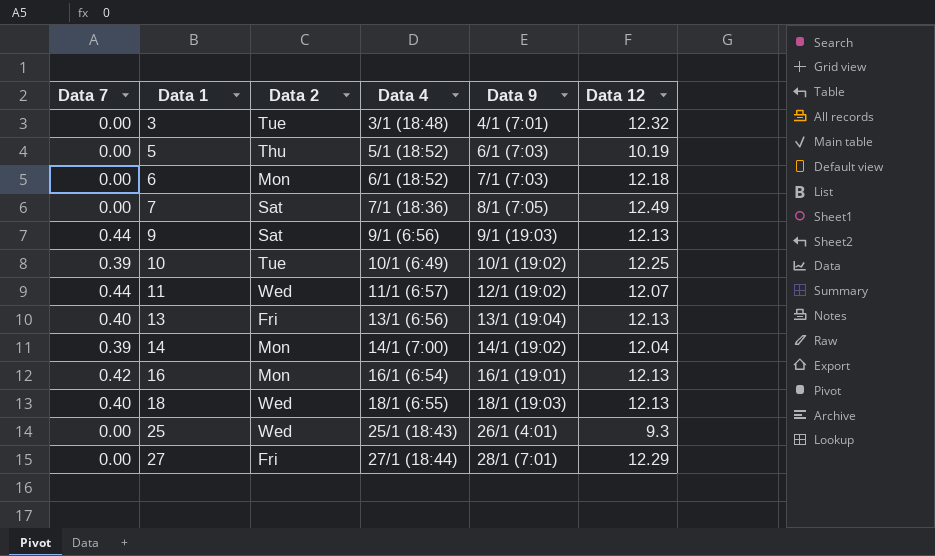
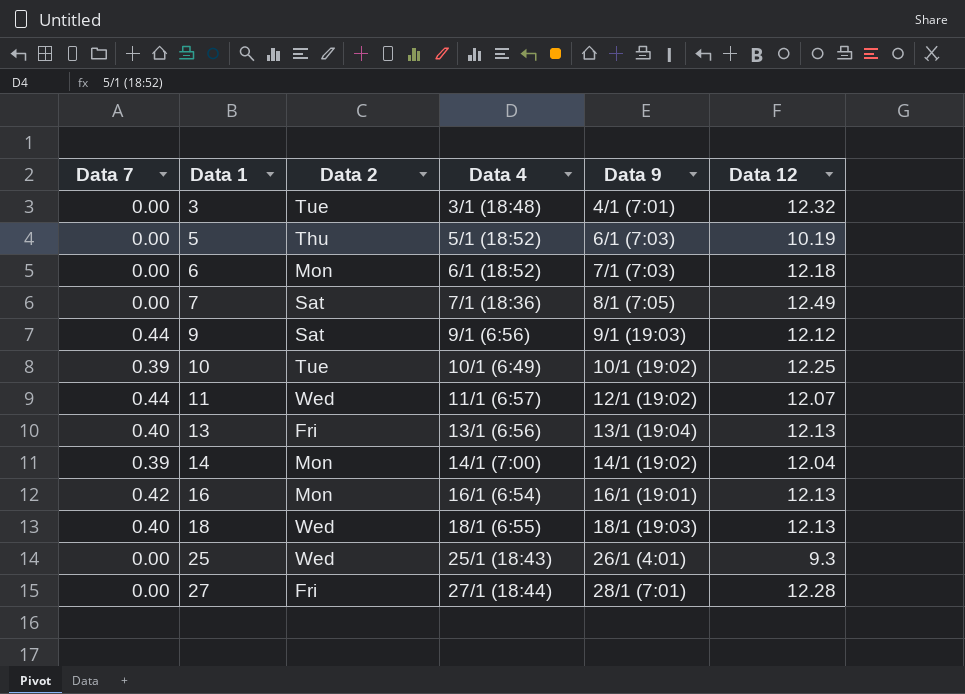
9 | Data 12: 12.13 -> 12.12
27 | Data 12: 12.29 -> 12.28

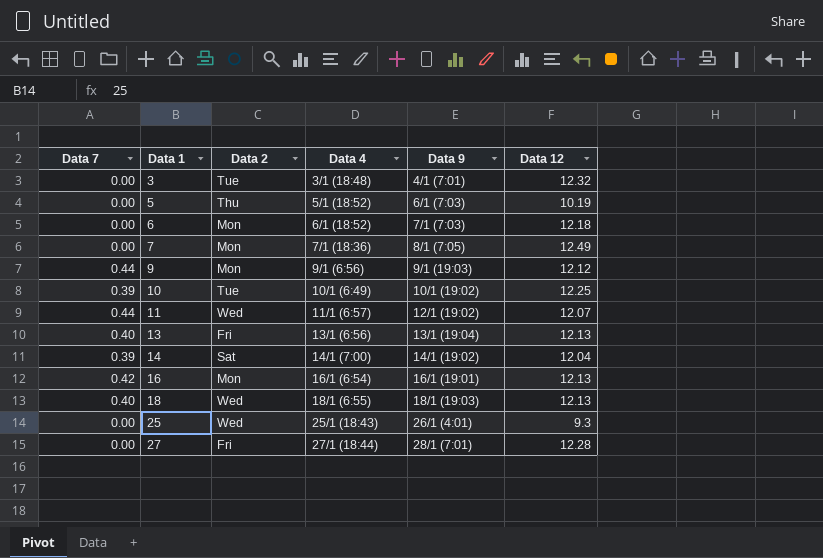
7 | Data 2: Sat -> Mon
9 | Data 2: Sat -> Mon
14 | Data 2: Mon -> Sat

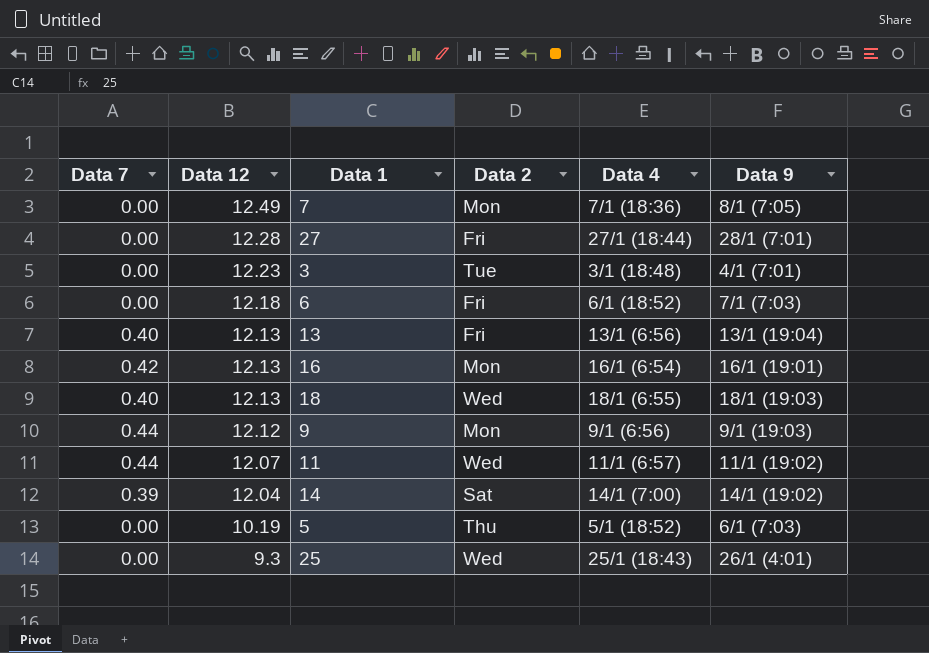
row order: Data 1 ascending -> Data 12 descending
column Data 12 | position: 6 -> 2
row 10: 0.39 | Tue | 10/1 (6:49) | 10/1 (19:02) | 12.25 -> none
3 | Data 12: 12.32 -> 12.23
6 | Data 2: Mon -> Fri
11 | Data 9: 12/1 (19:02) -> 11/1 (19:02)

